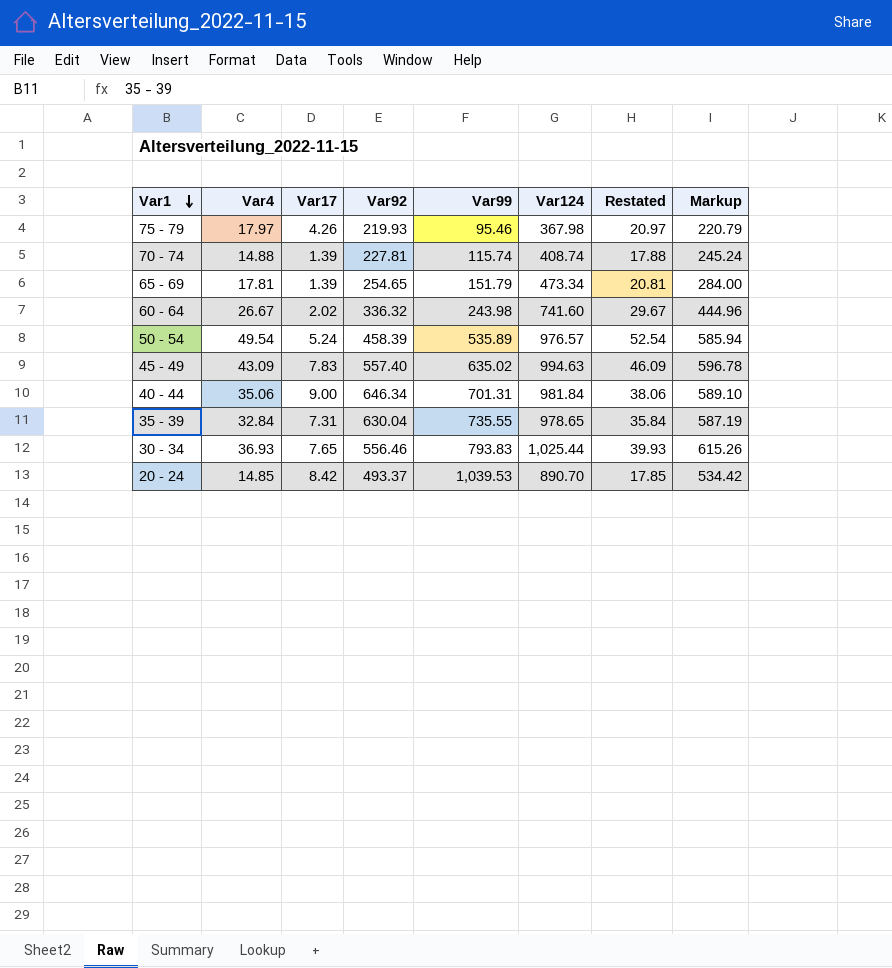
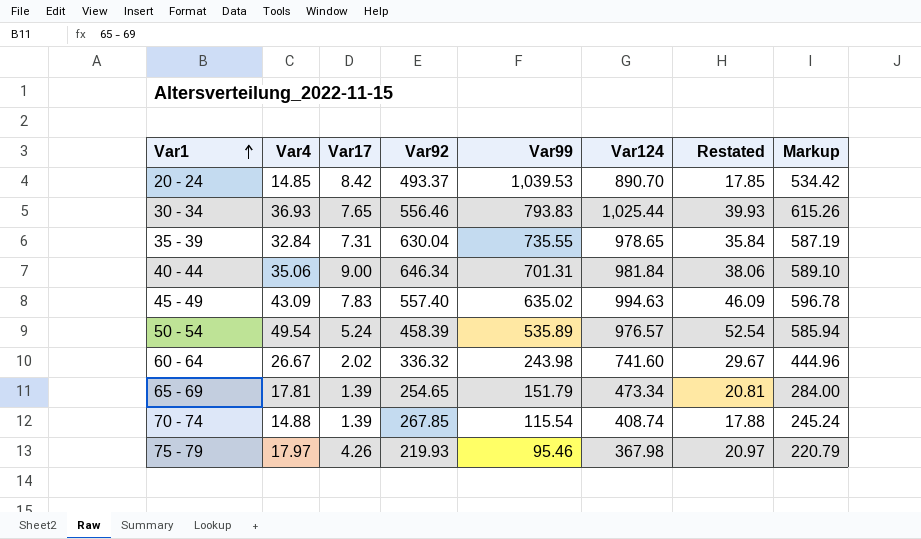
row order: Var1 descending -> Var1 ascending
70 - 74 | Var92: 227.81 -> 267.85
70 - 74 | Var99: 115.74 -> 115.54

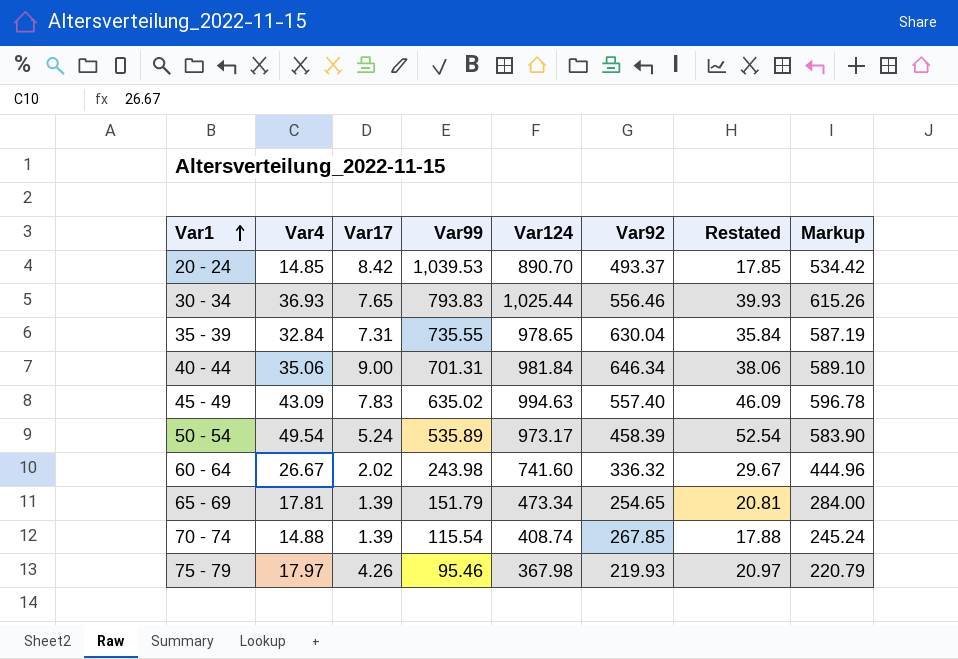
column Var92 | position: 4 -> 6
50 - 54 | Var124: 976.57 -> 973.17
50 - 54 | Markup: 585.94 -> 583.90

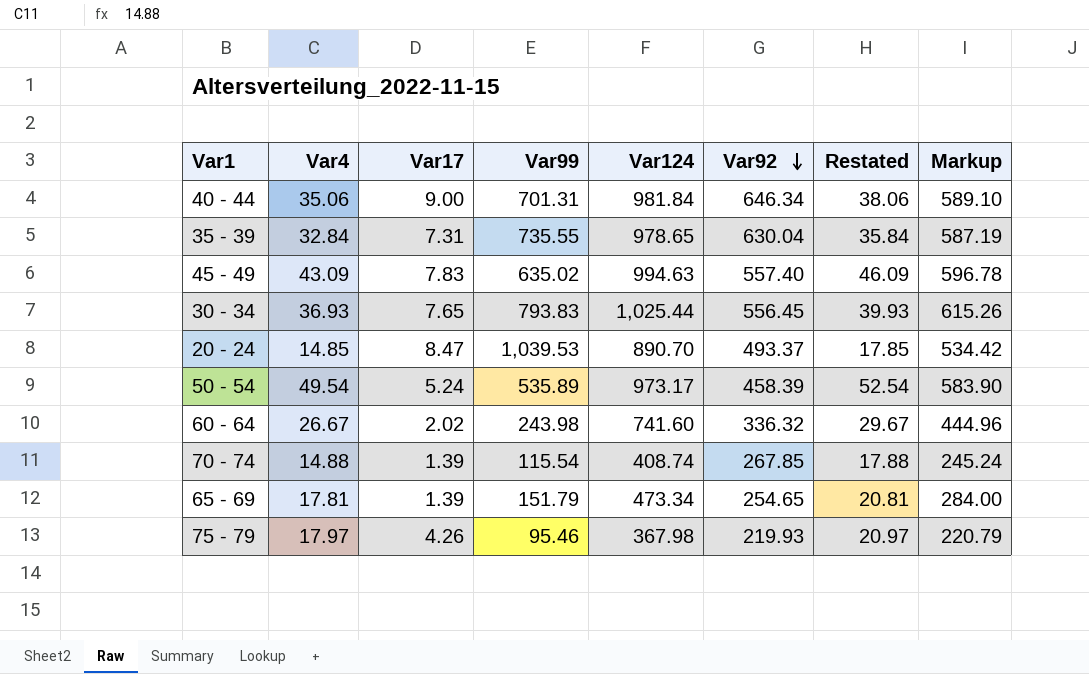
row order: Var1 ascending -> Var92 descending
30 - 34 | Var92: 556.46 -> 556.45
20 - 24 | Var17: 8.42 -> 8.47

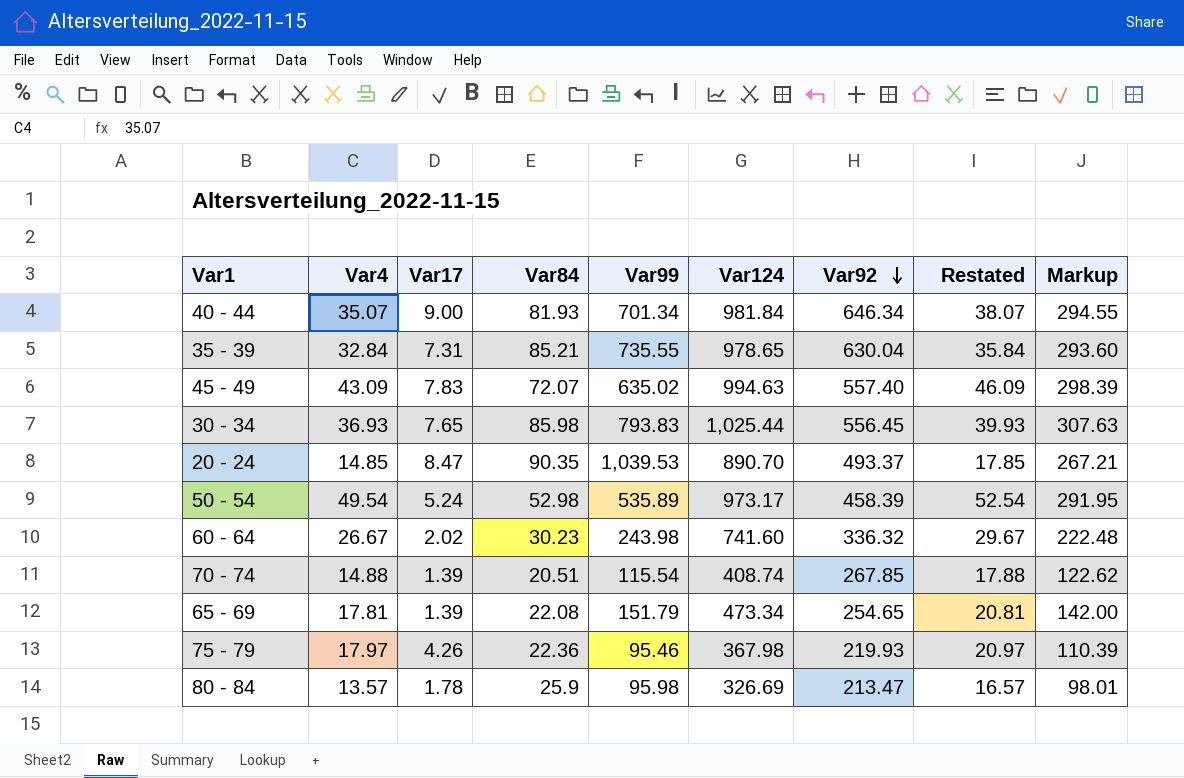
column Var84 | position: none -> 4
column Markup | formula: [Var124] * 0.6 -> [Var124] * 0.3
40 - 44 | Var4: 35.06 -> 35.07
40 - 44 | Var99: 701.31 -> 701.34
40 - 44 | Restated: 38.06 -> 38.07
row 80 - 84: none -> 13.57 | 1.78 | 25.9 | 95.98 | 326.69 | 213.47 | 16.57 | 98.01

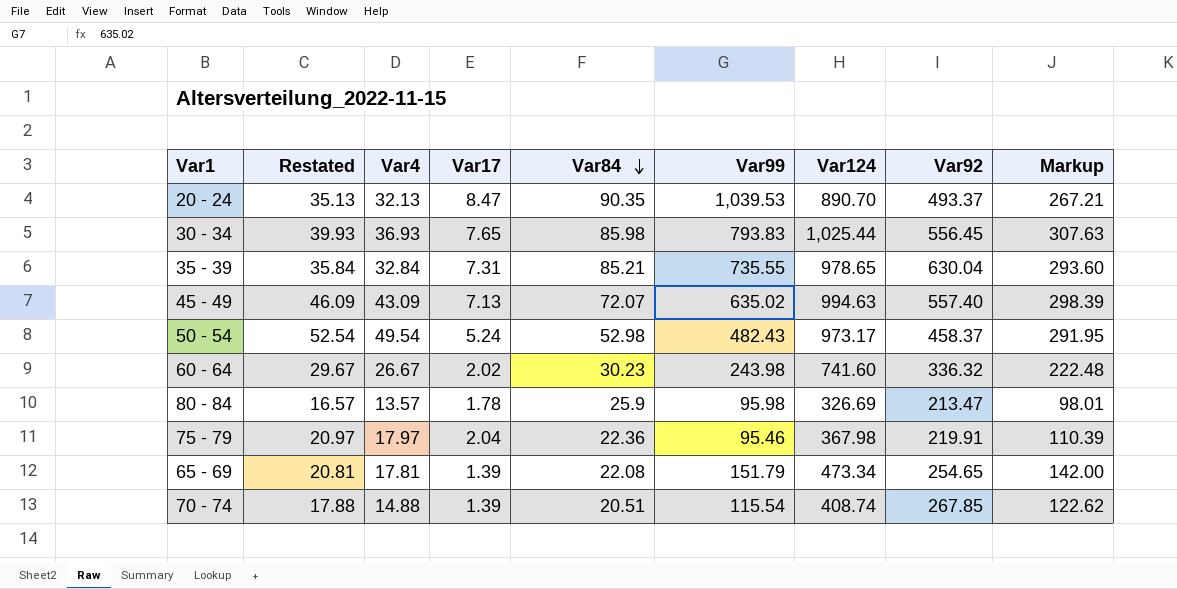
row order: Var92 descending -> Var84 descending
column Restated | position: 8 -> 2
row 40 - 44: 35.07 | 9.00 | 81.93 | 701.34 | 981.84 | 646.34 | 38.07 | 294.55 -> none
20 - 24 | Restated: 17.85 -> 35.13
20 - 24 | Var4: 14.85 -> 32.13
45 - 49 | Var17: 7.83 -> 7.13
50 - 54 | Var99: 535.89 -> 482.43
50 - 54 | Var92: 458.39 -> 458.37
75 - 79 | Var17: 4.26 -> 2.04
75 - 79 | Var92: 219.93 -> 219.91

